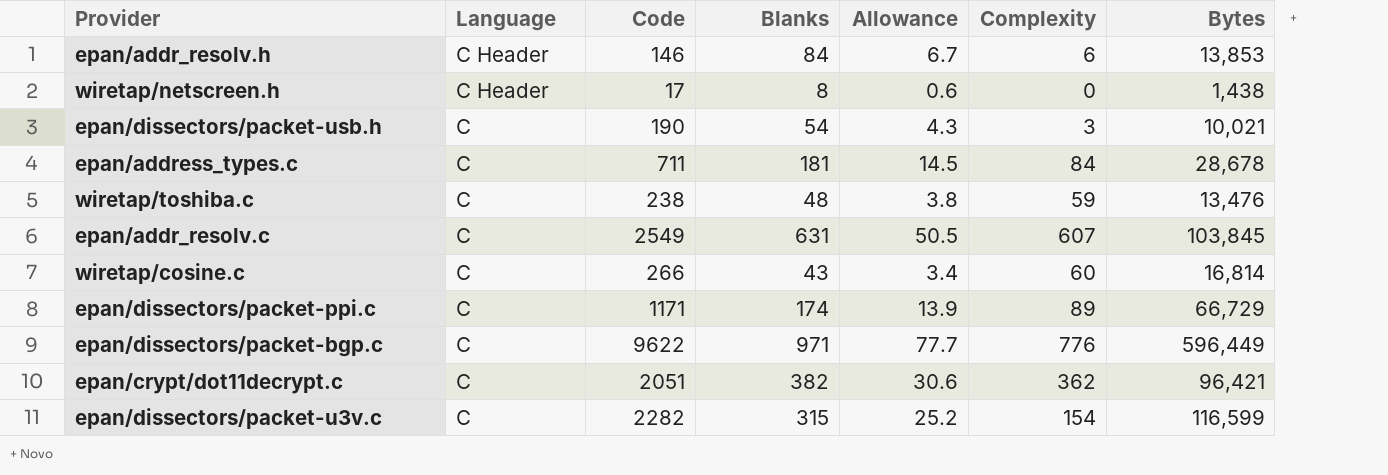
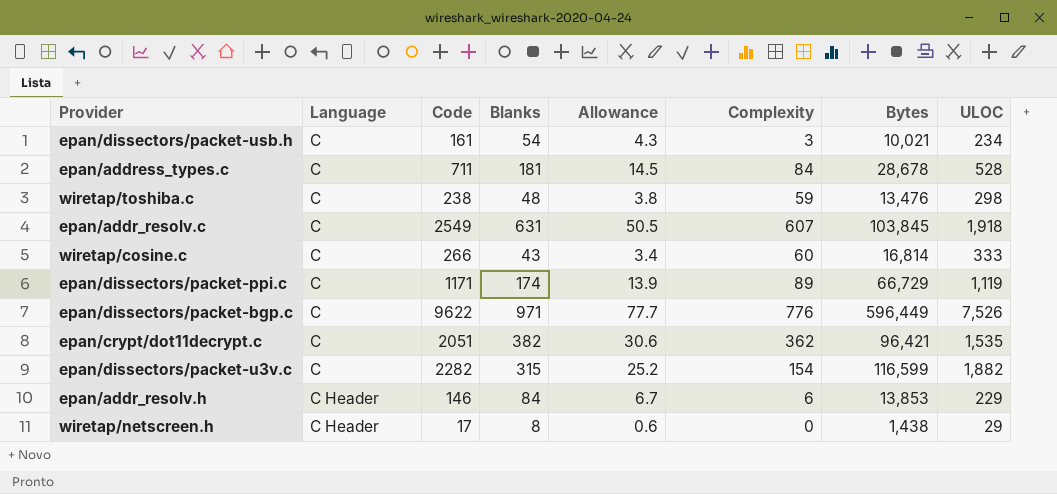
row order: Language descending -> Language ascending
column ULOC | position: none -> 8
epan/dissectors/packet-usb.h | Code: 190 -> 161

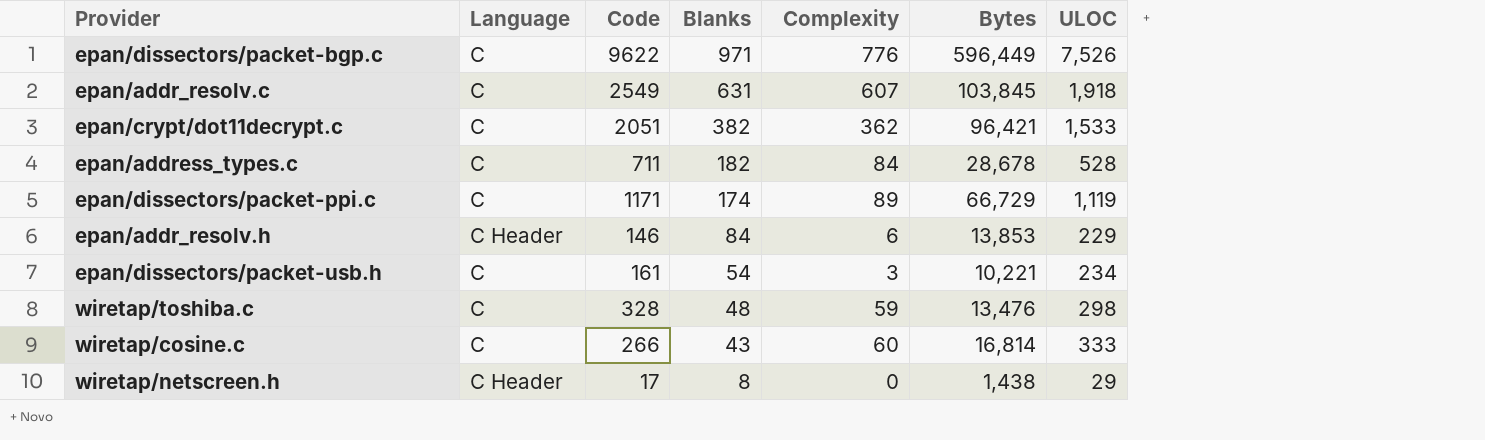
row order: Language ascending -> Blanks descending
column Allowance | formula: [Blanks] * 0.08 -> none
row epan/dissectors/packet-u3v.c: C | 2282 | 315 | 25.2 | 154 | 116,599 | 1,882 -> none
epan/crypt/dot11decrypt.c | ULOC: 1,535 -> 1,533
epan/address_types.c | Blanks: 181 -> 182
epan/dissectors/packet-usb.h | Bytes: 10,021 -> 10,221
wiretap/toshiba.c | Code: 238 -> 328

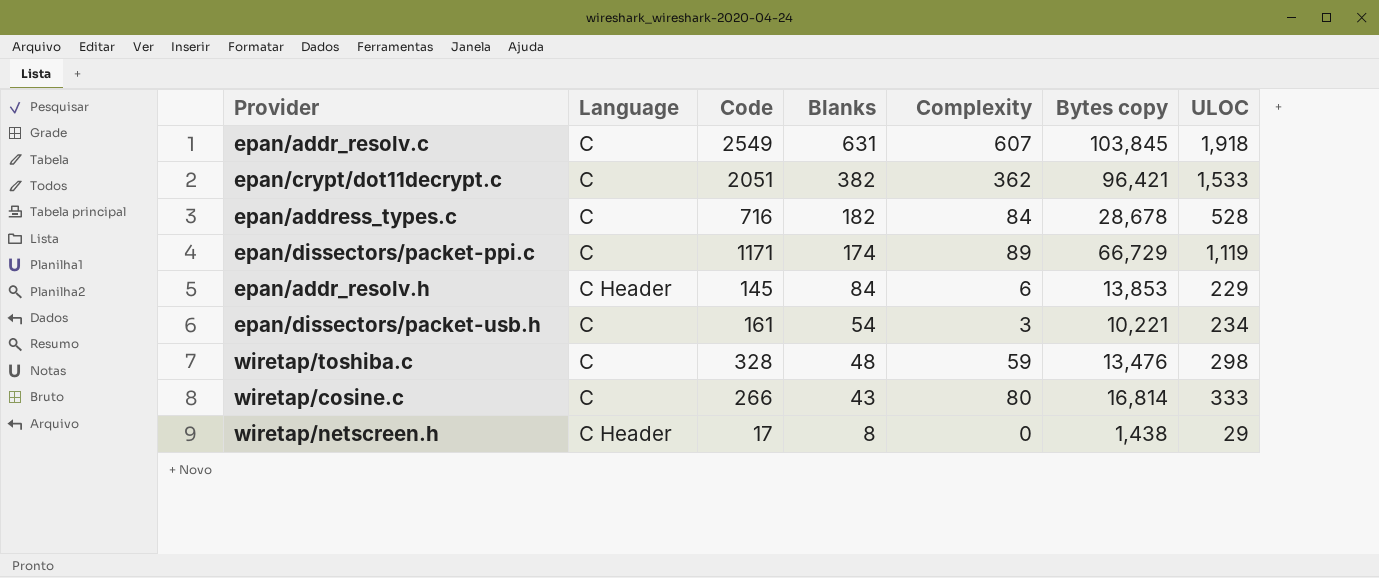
column name: Bytes -> Bytes copy
row epan/dissectors/packet-bgp.c: C | 9622 | 971 | 776 | 596,449 | 7,526 -> none
epan/address_types.c | Code: 711 -> 716
epan/addr_resolv.h | Code: 146 -> 145
wiretap/cosine.c | Complexity: 60 -> 80

